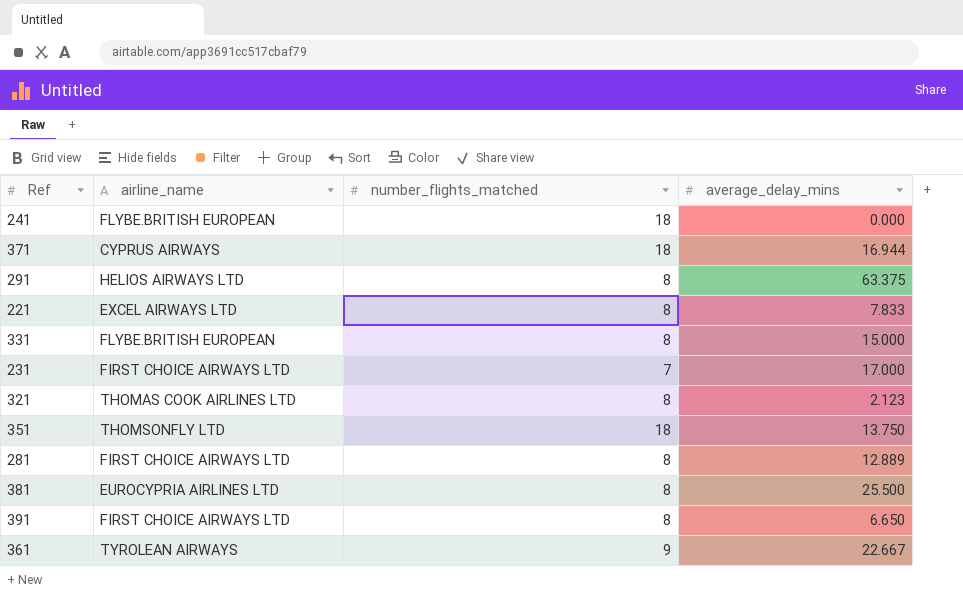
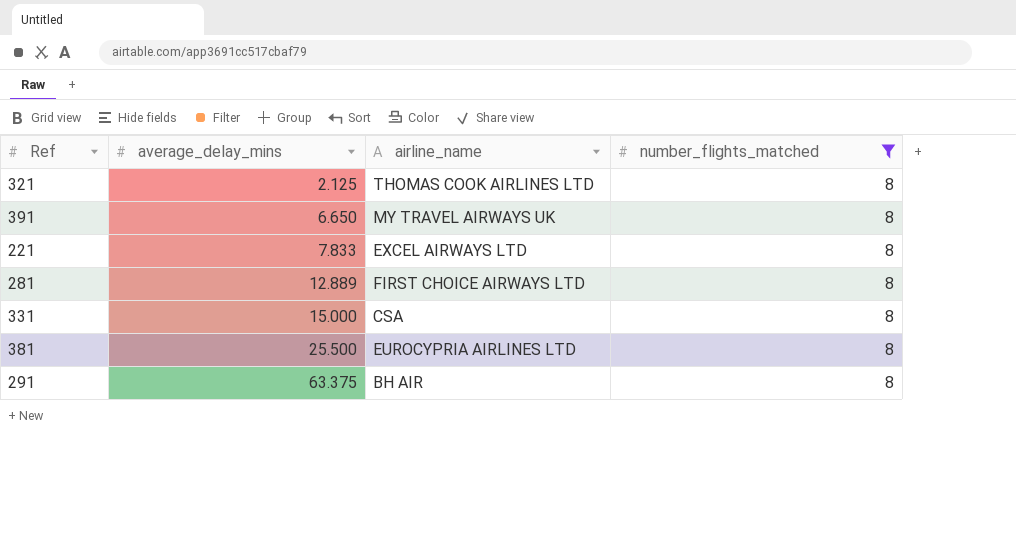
filter: none -> number_flights_matched = 8
row order: none -> average_delay_mins ascending
column average_delay_mins | position: 4 -> 2
321 | average_delay_mins: 2.123 -> 2.125
391 | airline_name: FIRST CHOICE AIRWAYS LTD -> MY TRAVEL AIRWAYS UK
331 | airline_name: FLYBE.BRITISH EUROPEAN -> CSA
291 | airline_name: HELIOS AIRWAYS LTD -> BH AIR

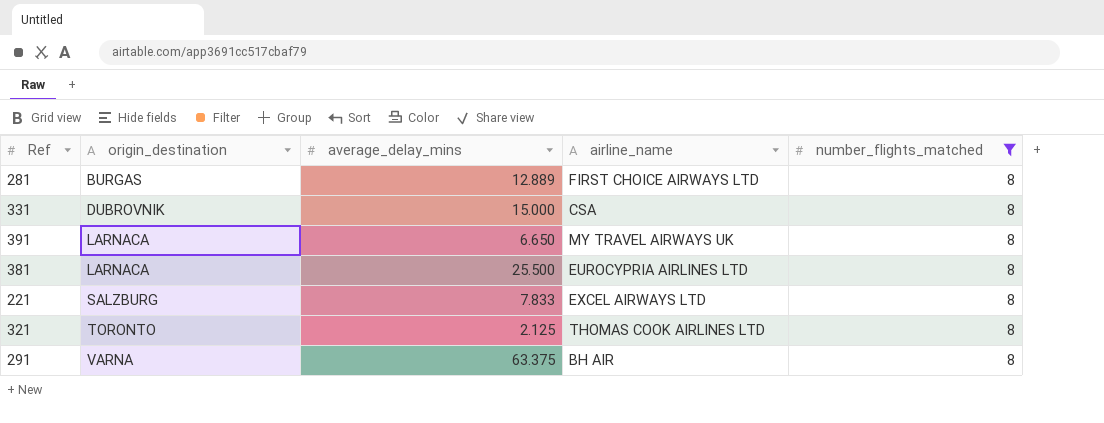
row order: average_delay_mins ascending -> origin_destination ascending
column origin_destination | position: none -> 2

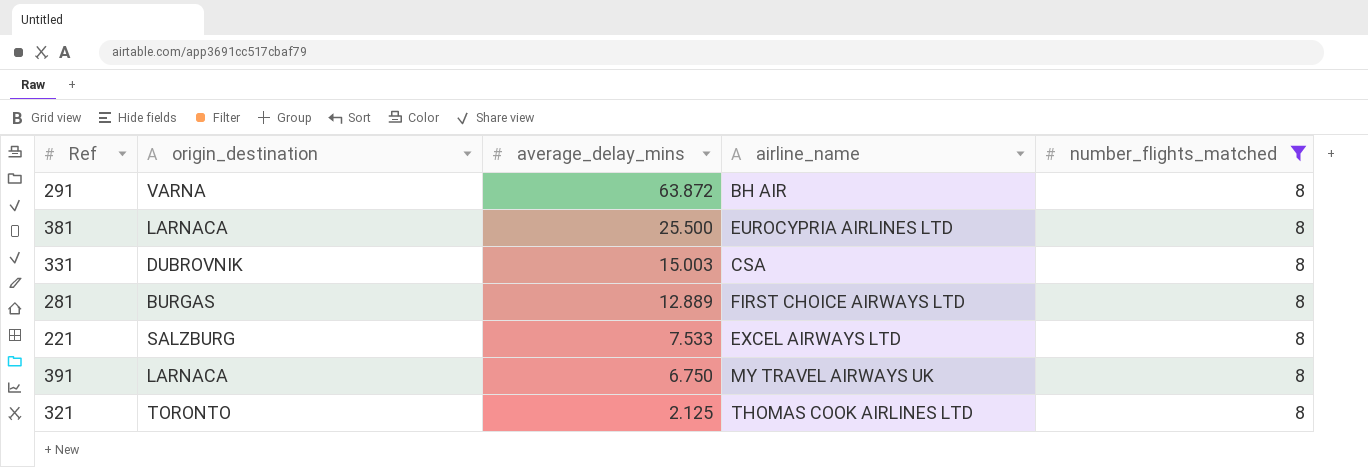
row order: origin_destination ascending -> average_delay_mins descending
291 | average_delay_mins: 63.375 -> 63.872
331 | average_delay_mins: 15.000 -> 15.003
221 | average_delay_mins: 7.833 -> 7.533
391 | average_delay_mins: 6.650 -> 6.750

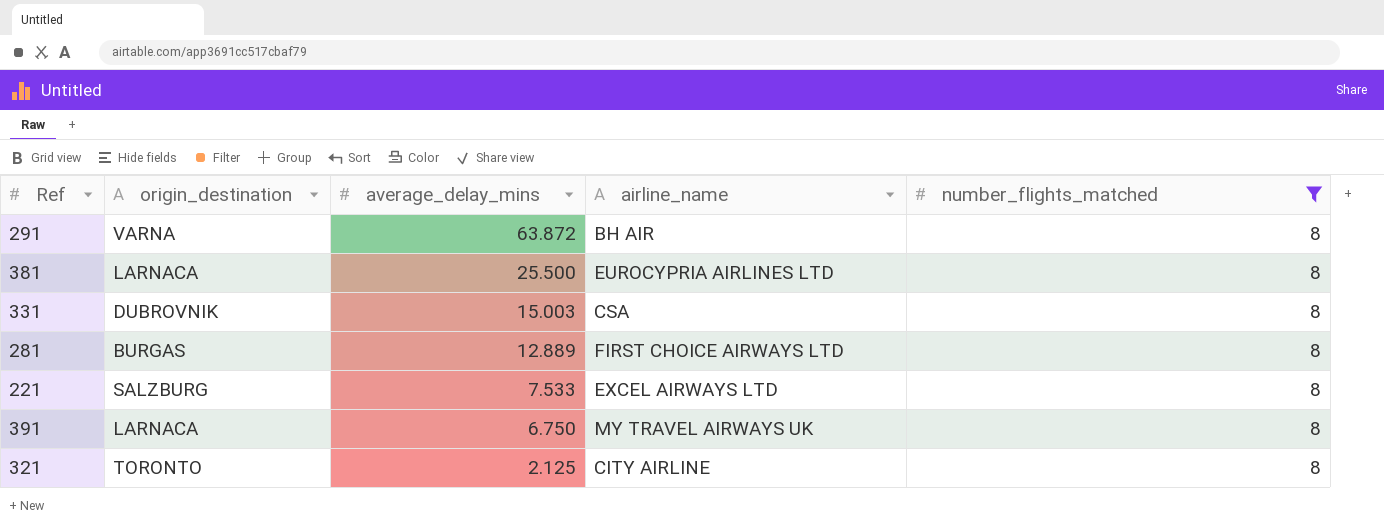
321 | airline_name: THOMAS COOK AIRLINES LTD -> CITY AIRLINE

